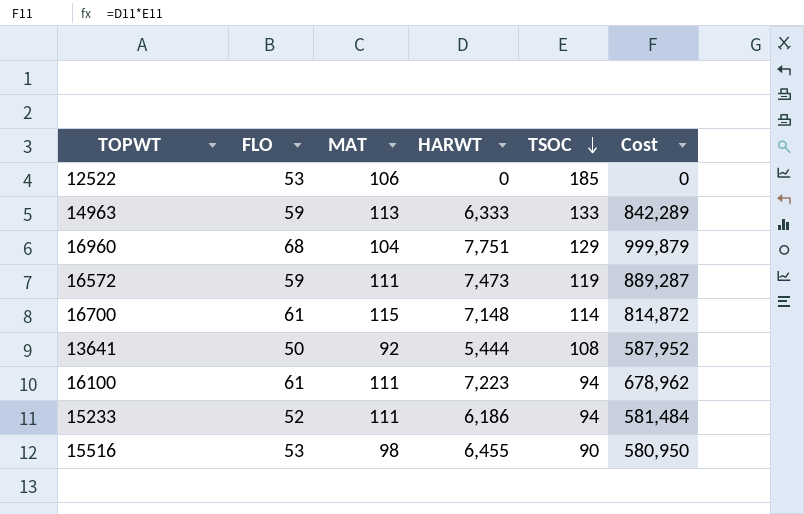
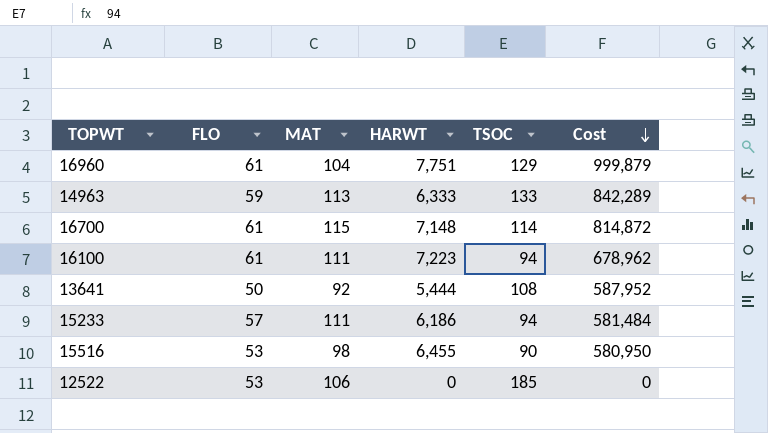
row order: TSOC descending -> Cost descending
row 16572: 59 | 111 | 7,473 | 119 | 889,287 -> none
16960 | FLO: 68 -> 61
15233 | FLO: 52 -> 57

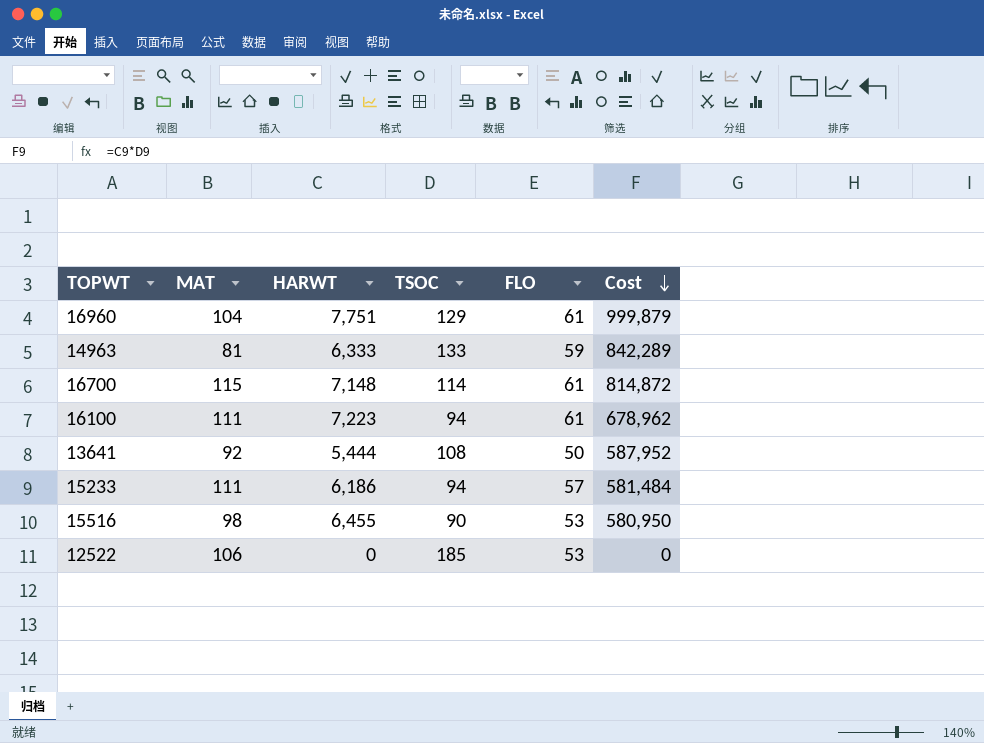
column FLO | position: 2 -> 5
14963 | MAT: 113 -> 81

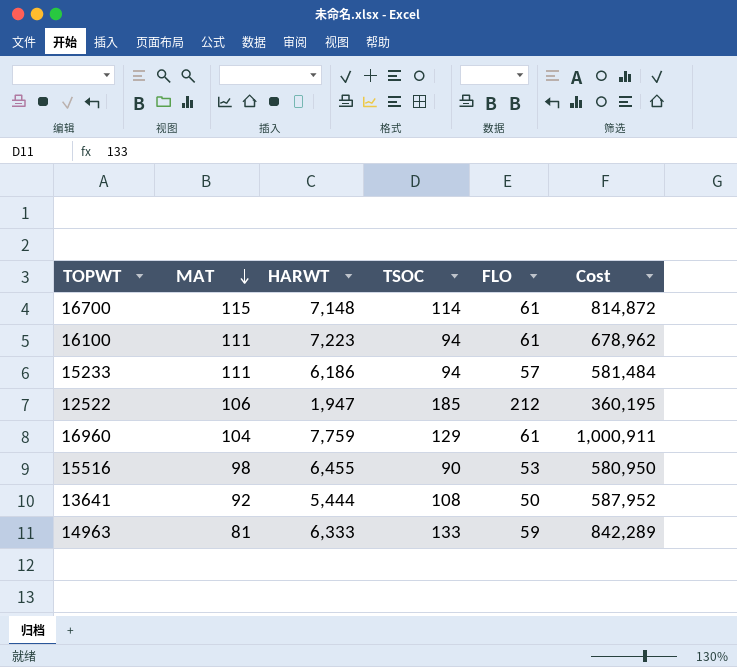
row order: Cost descending -> MAT descending
12522 | HARWT: 0 -> 1,947
12522 | FLO: 53 -> 212
12522 | Cost: 0 -> 360,195
16960 | HARWT: 7,751 -> 7,759
16960 | Cost: 999,879 -> 1,000,911

